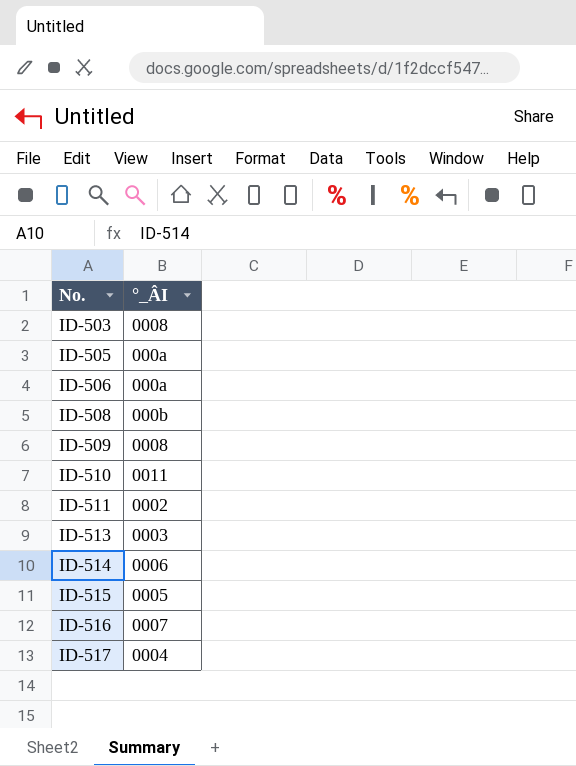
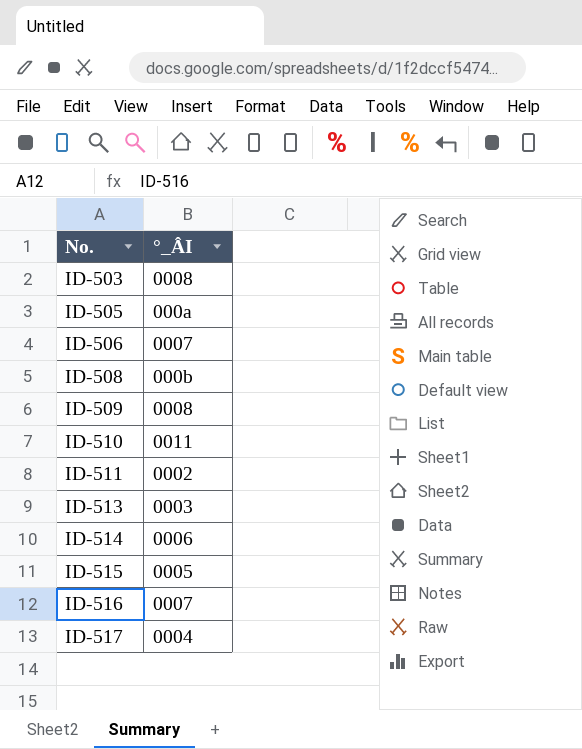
ID-506 | °_ÂI: 000a -> 0007

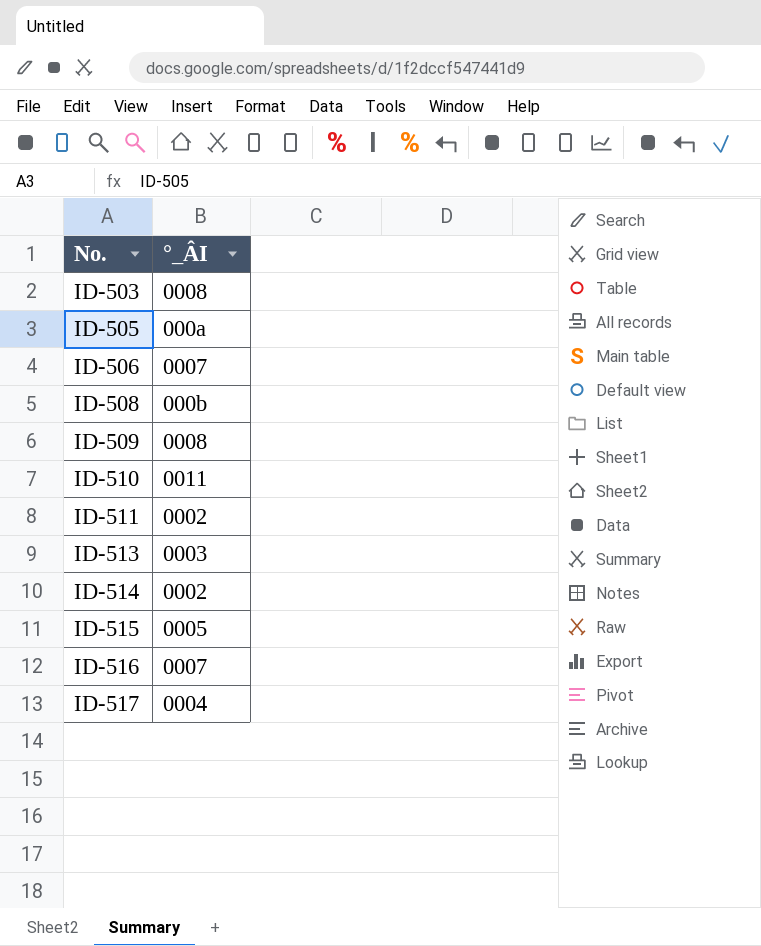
ID-514 | °_ÂI: 0006 -> 0002

